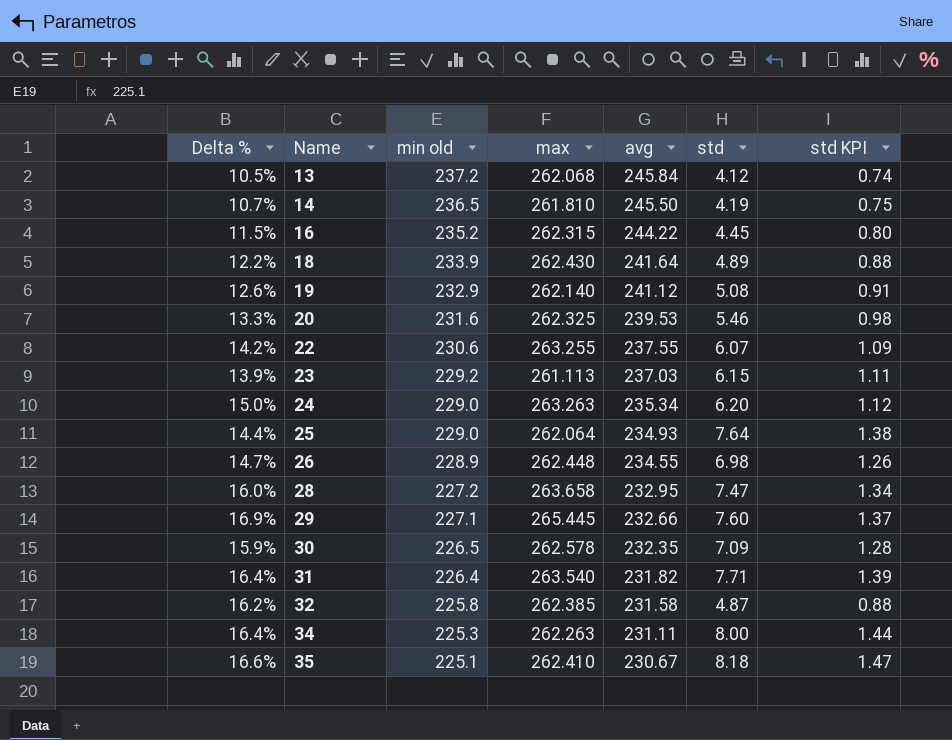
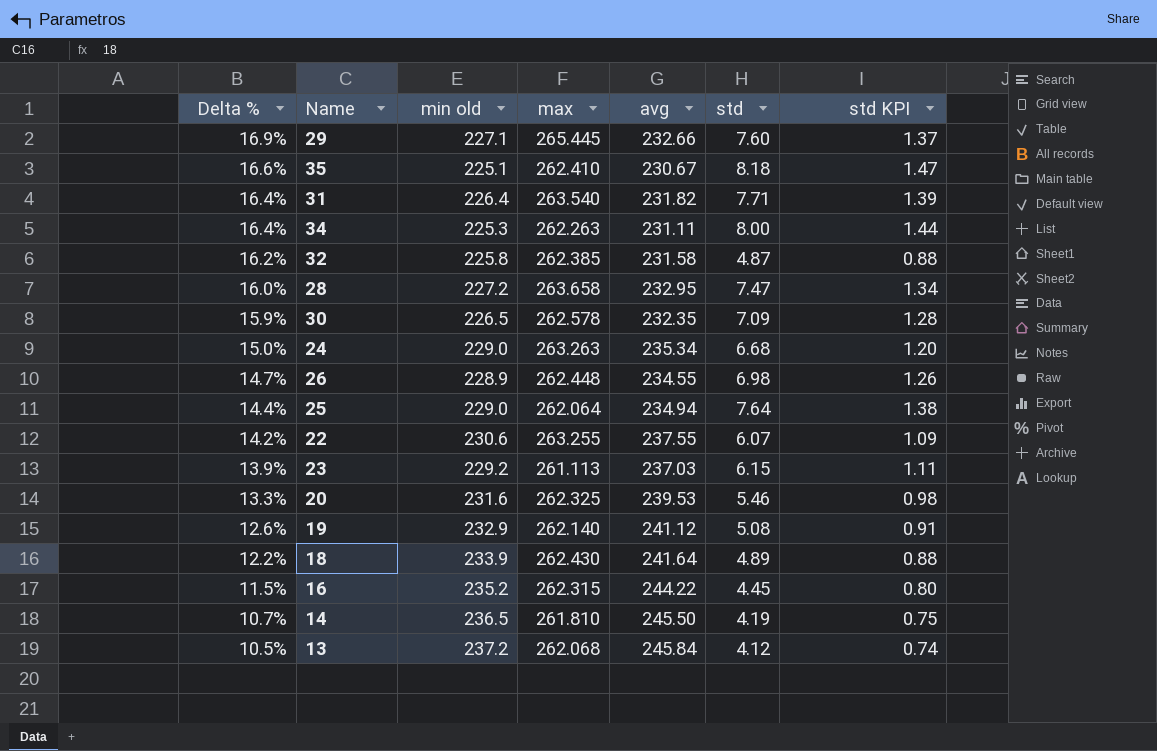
row order: Name ascending -> Delta % descending
24 | std: 6.20 -> 6.68
24 | std KPI: 1.12 -> 1.20
25 | avg: 234.93 -> 234.94

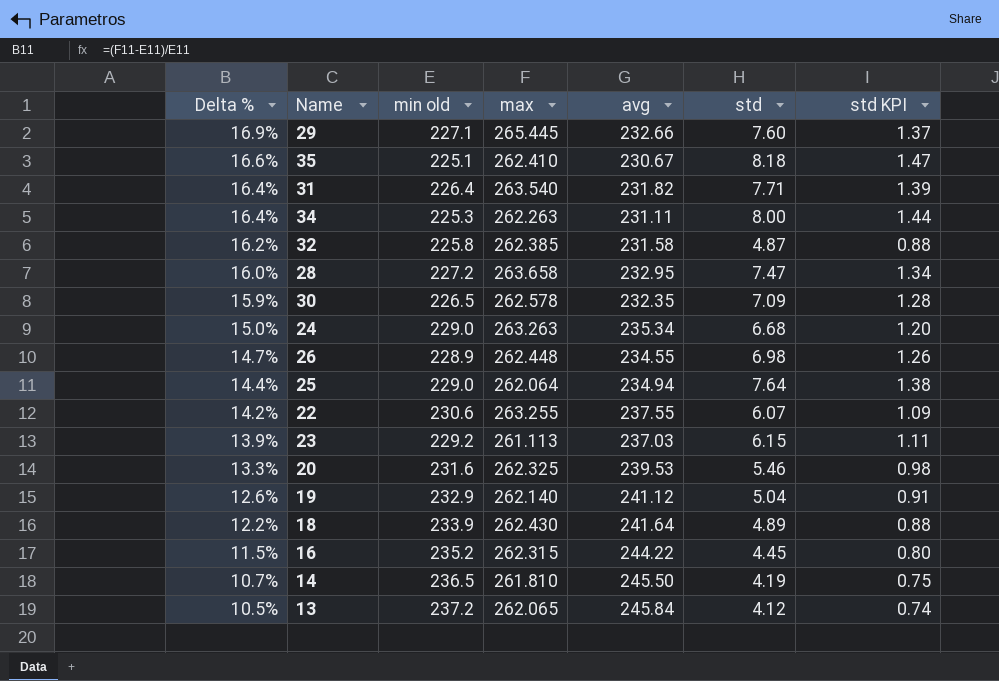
19 | std: 5.08 -> 5.04
13 | max: 262.068 -> 262.065

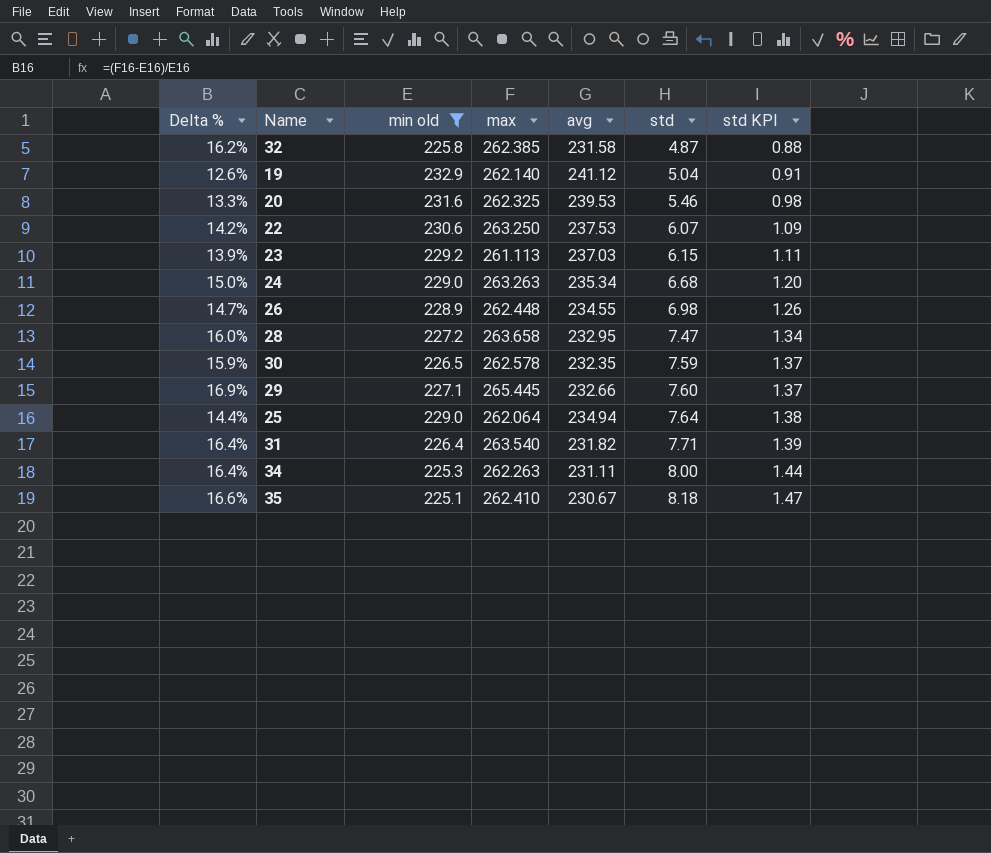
filter: none -> min old <= 232.9
row order: Delta % descending -> std ascending
22 | max: 263.255 -> 263.250
22 | avg: 237.55 -> 237.53
30 | std: 7.09 -> 7.59
30 | std KPI: 1.28 -> 1.37

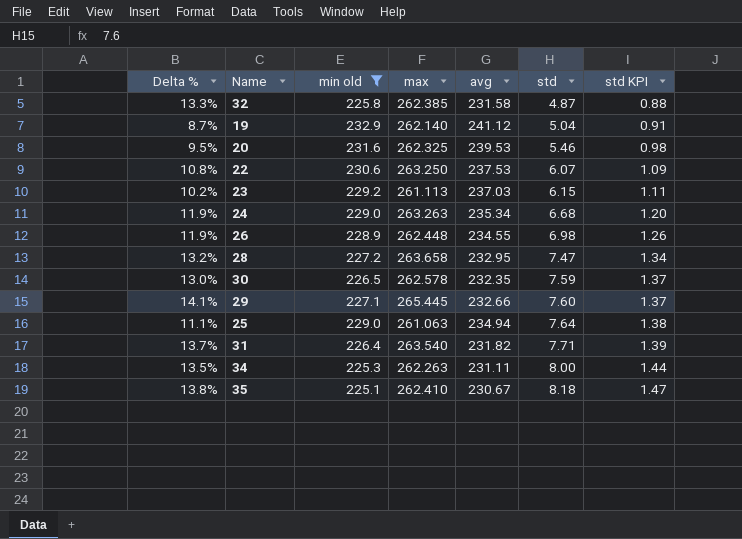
column Delta % | formula: ([max] - [min old]) / [min old] -> ([max] - [avg]) / [avg]
25 | max: 262.064 -> 261.063

